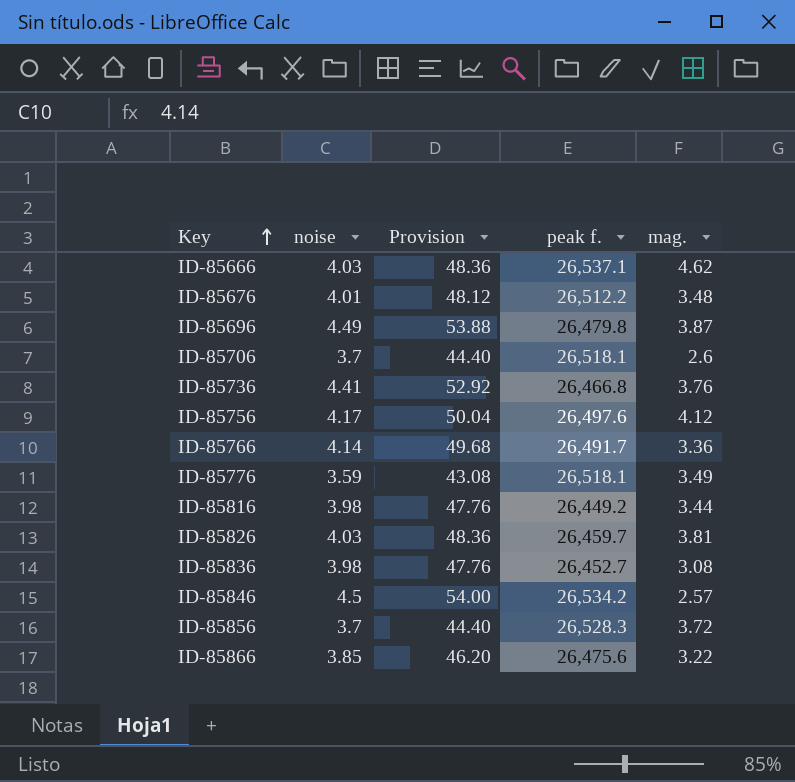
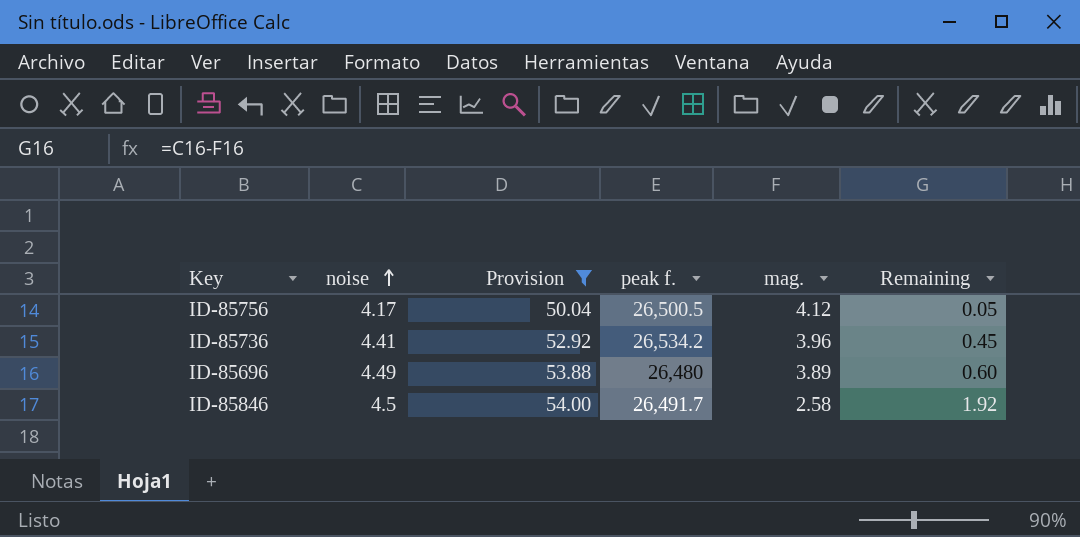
filter: none -> Provision >= 50.04
row order: Key ascending -> noise ascending
column Remaining | formula: none -> [noise] - [mag.]
ID-85756 | peak f.: 26,497.6 -> 26,500.5
ID-85736 | peak f.: 26,466.8 -> 26,534.2
ID-85736 | mag.: 3.76 -> 3.96
ID-85696 | peak f.: 26,479.8 -> 26,480
ID-85696 | mag.: 3.87 -> 3.89
ID-85846 | peak f.: 26,534.2 -> 26,491.7
ID-85846 | mag.: 2.57 -> 2.58

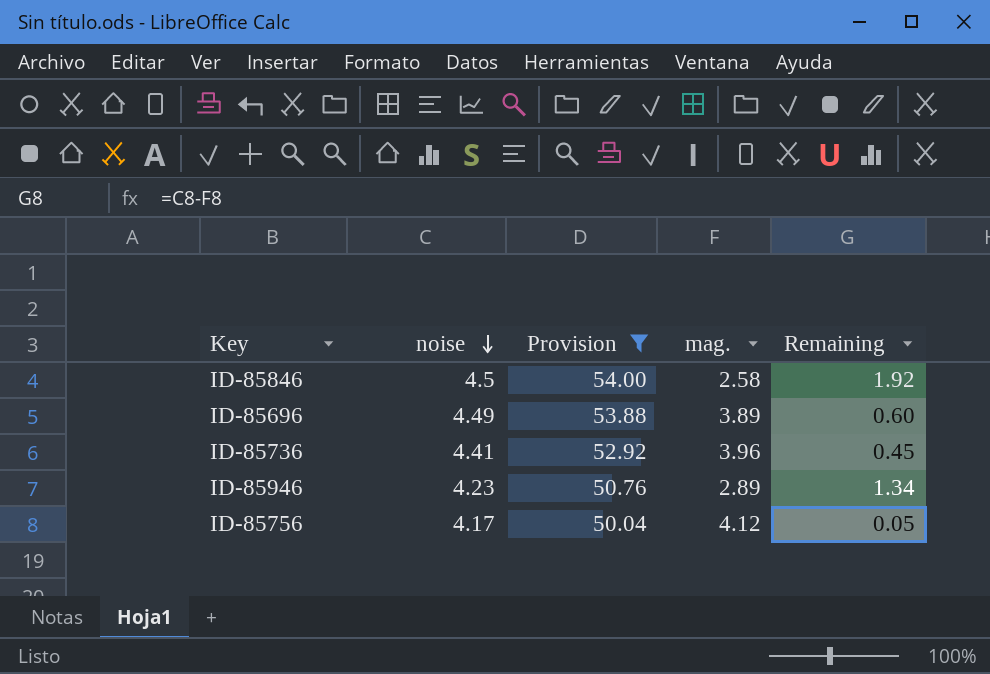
row order: noise ascending -> noise descending
column peak f. | position: 4 -> none
row ID-85946: none -> 4.23 | 50.76 | 2.89 | 1.34

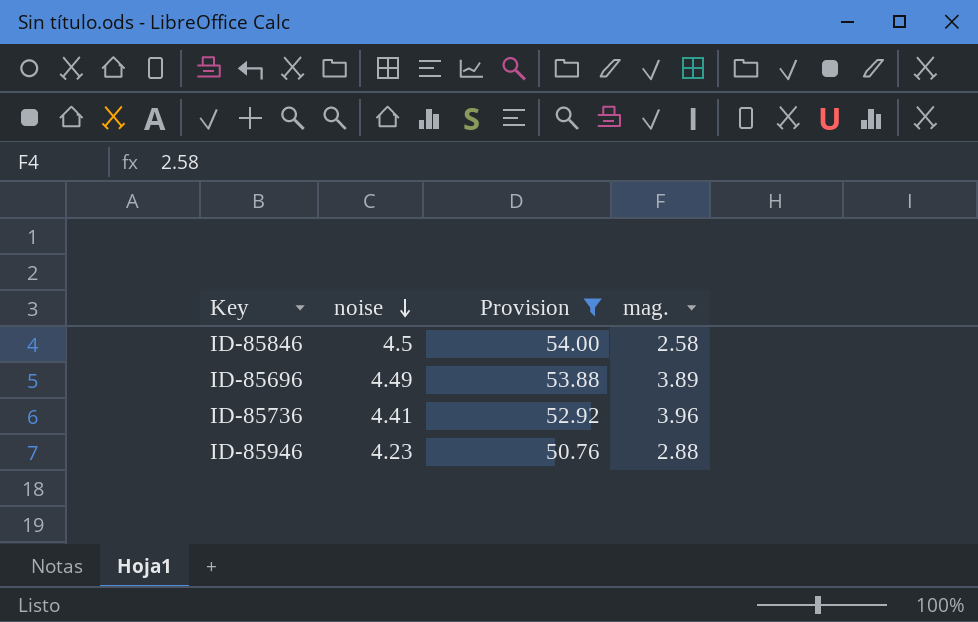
column Remaining | formula: [noise] - [mag.] -> none
row ID-85756: 4.17 | 50.04 | 4.12 | 0.05 -> none
ID-85946 | mag.: 2.89 -> 2.88

